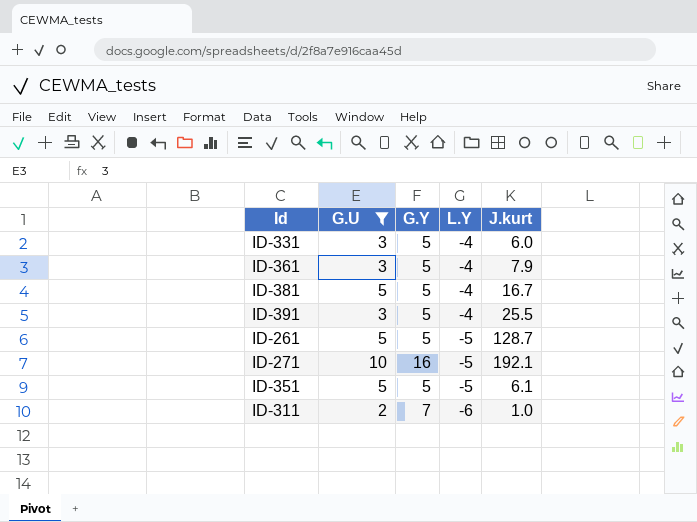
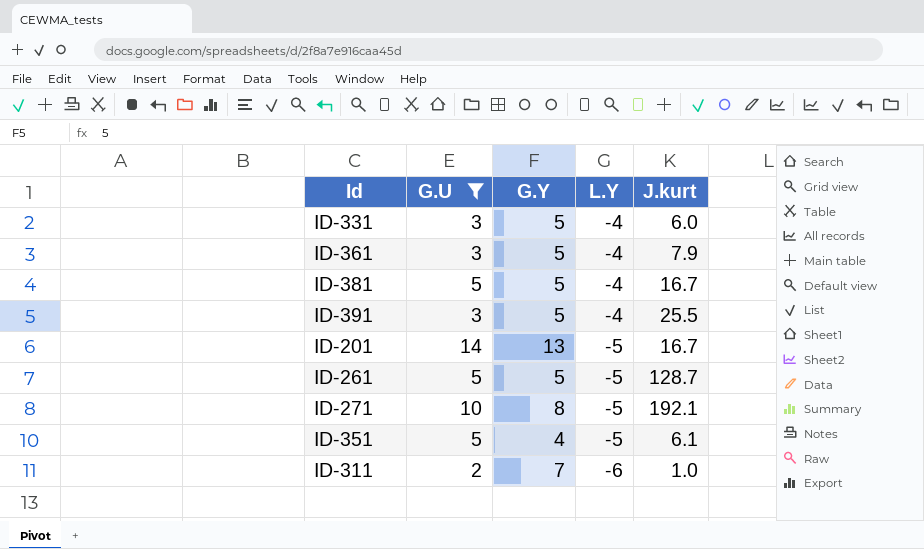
row ID-201: none -> 14 | 13 | -5 | 16.7
ID-271 | G.Y: 16 -> 8
ID-351 | G.Y: 5 -> 4

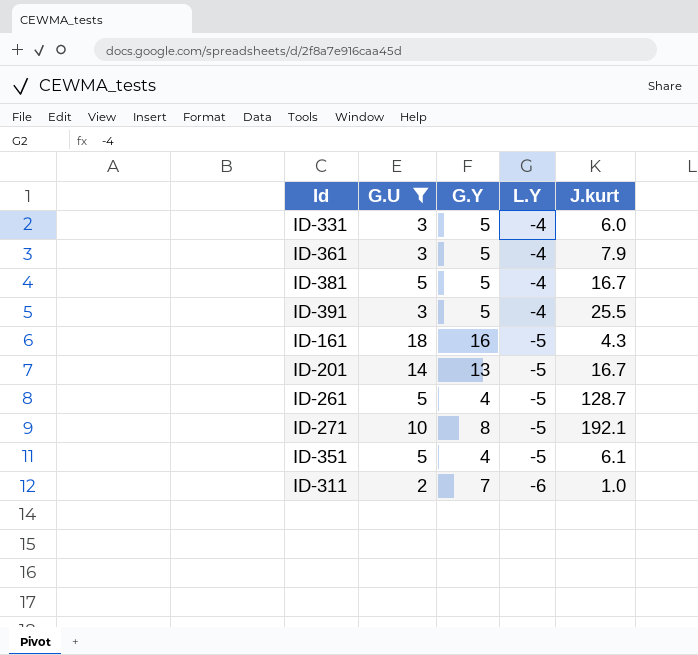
row ID-161: none -> 18 | 16 | -5 | 4.3
ID-261 | G.Y: 5 -> 4

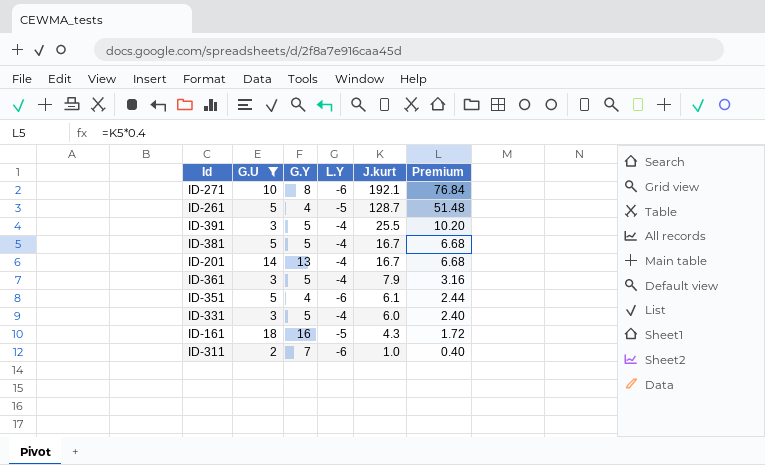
row order: L.Y descending -> J.kurt descending
column Premium | formula: none -> [J.kurt] * 0.4
ID-271 | L.Y: -5 -> -6
ID-201 | L.Y: -5 -> -4
ID-351 | L.Y: -5 -> -6

